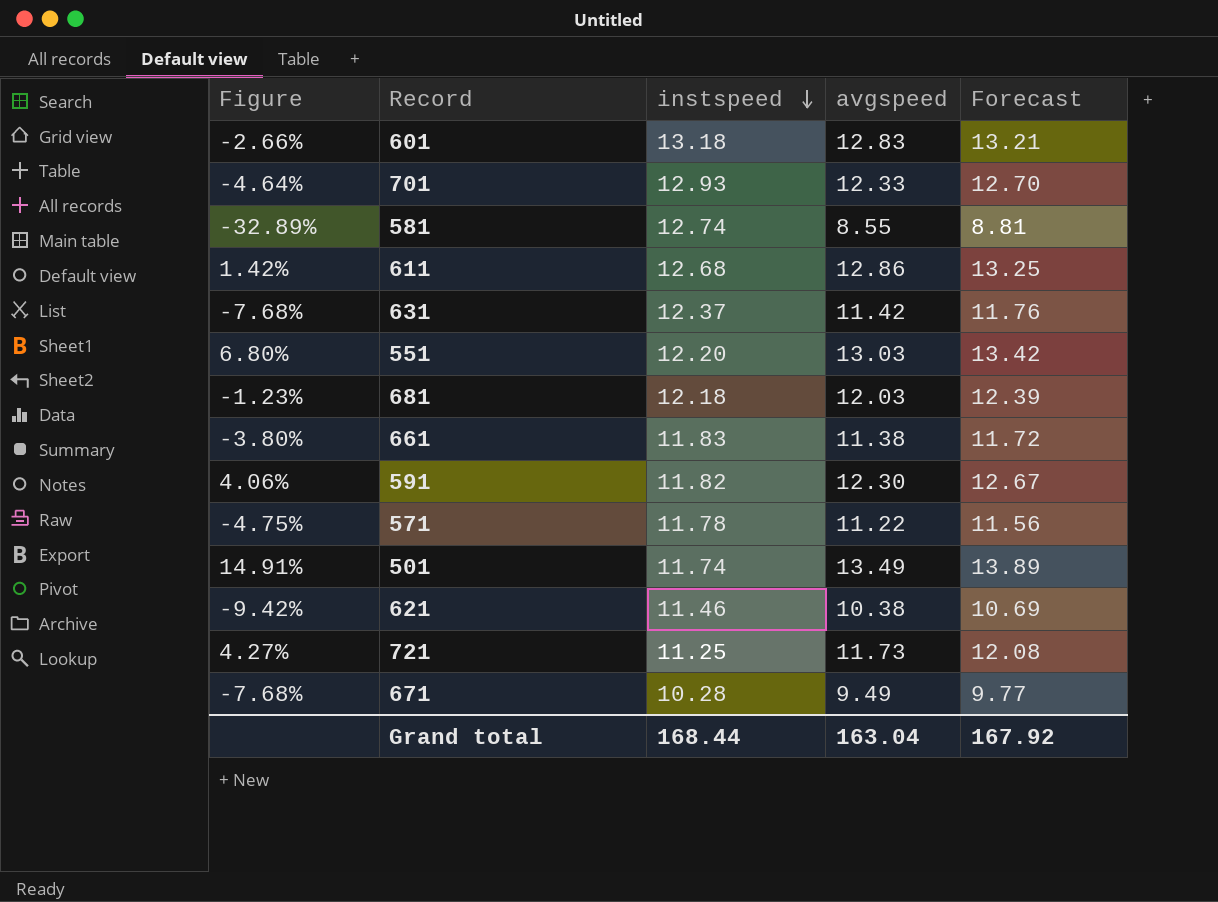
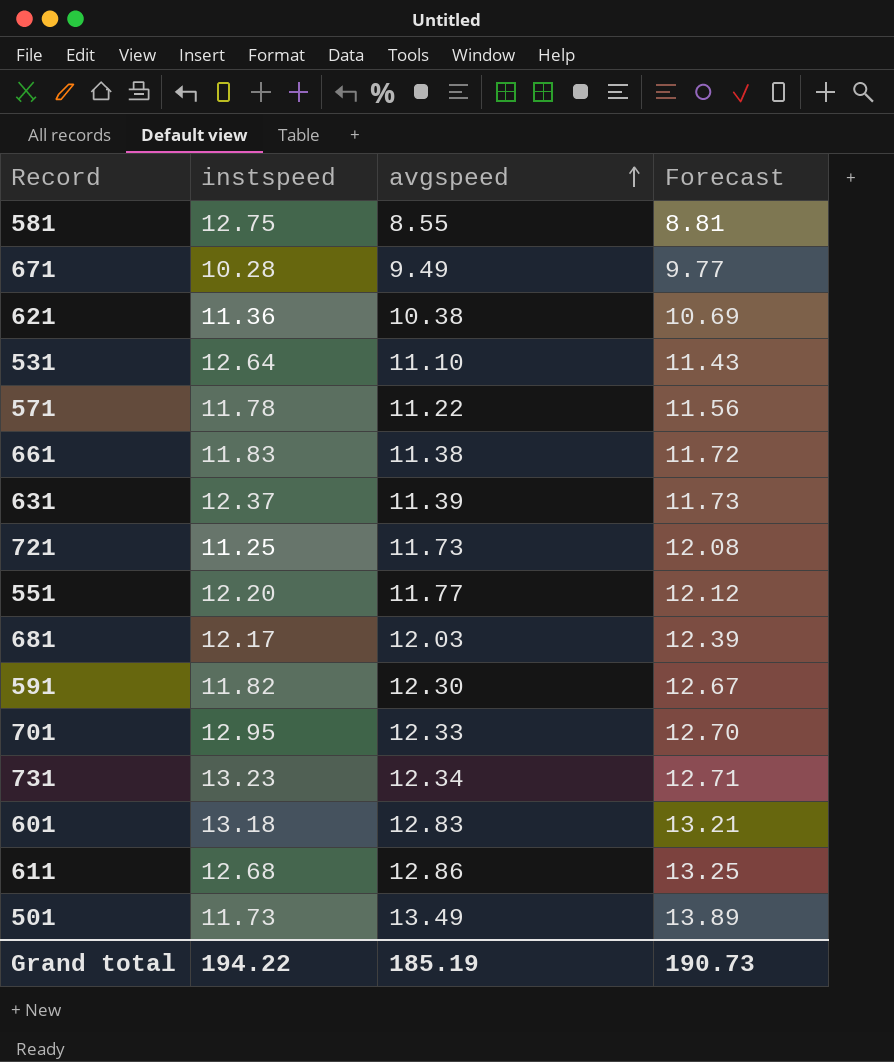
row order: instspeed descending -> avgspeed ascending
column Figure | formula: ([avgspeed] - [instspeed]) / [instspeed] -> none
581 | instspeed: 12.74 -> 12.75
621 | instspeed: 11.46 -> 11.36
row 531: none -> 12.64 | 11.10 | 11.43
631 | avgspeed: 11.42 -> 11.39
631 | Forecast: 11.76 -> 11.73
551 | avgspeed: 13.03 -> 11.77
551 | Forecast: 13.42 -> 12.12
681 | instspeed: 12.18 -> 12.17
701 | instspeed: 12.93 -> 12.95
row 731: none -> 13.23 | 12.34 | 12.71
501 | instspeed: 11.74 -> 11.73
Grand total | instspeed: 168.44 -> 194.22
Grand total | avgspeed: 163.04 -> 185.19
Grand total | Forecast: 167.92 -> 190.73

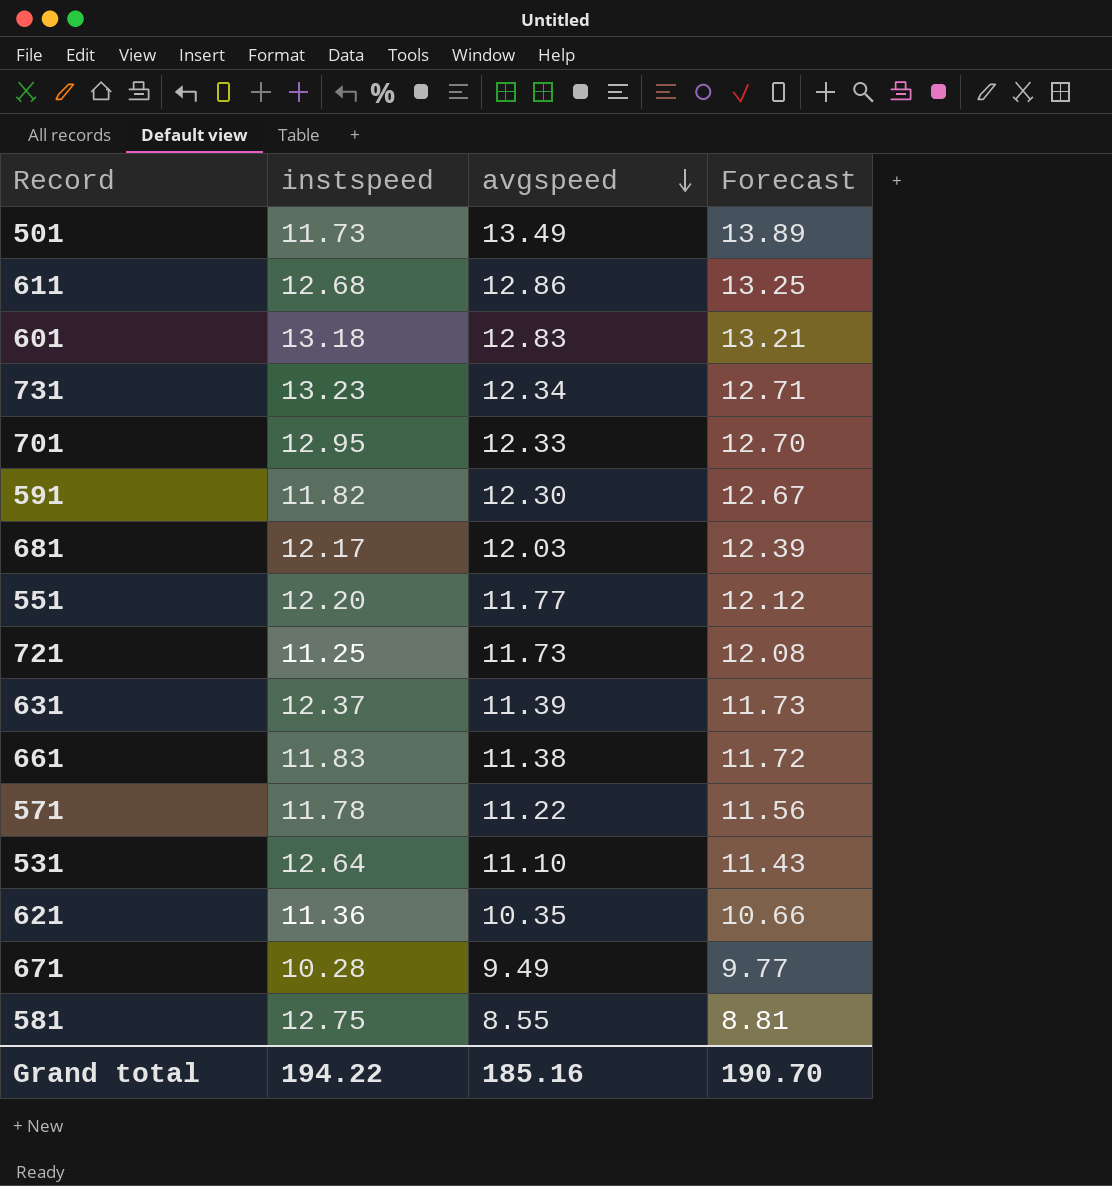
row order: avgspeed ascending -> avgspeed descending
621 | avgspeed: 10.38 -> 10.35
621 | Forecast: 10.69 -> 10.66
Grand total | avgspeed: 185.19 -> 185.16
Grand total | Forecast: 190.73 -> 190.70

